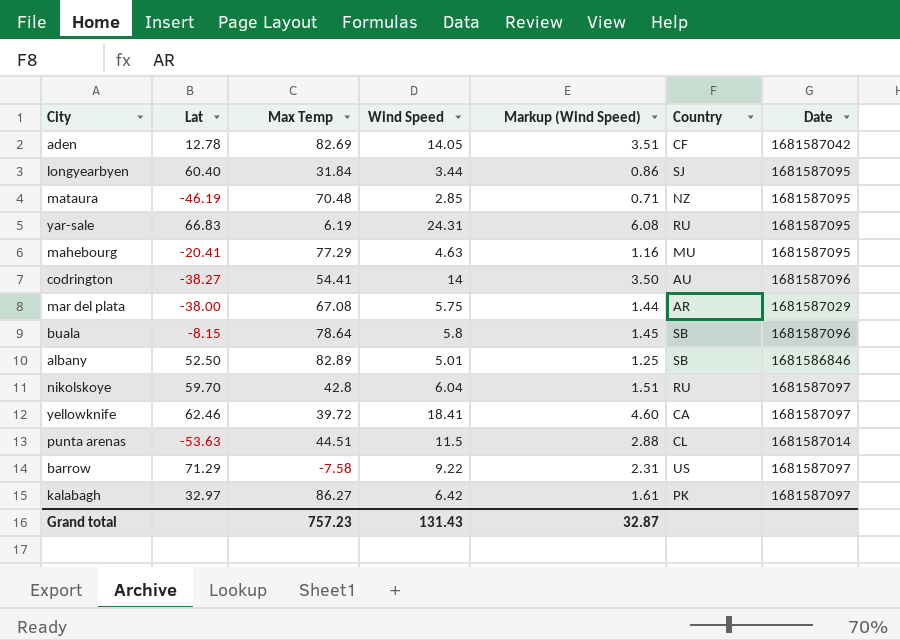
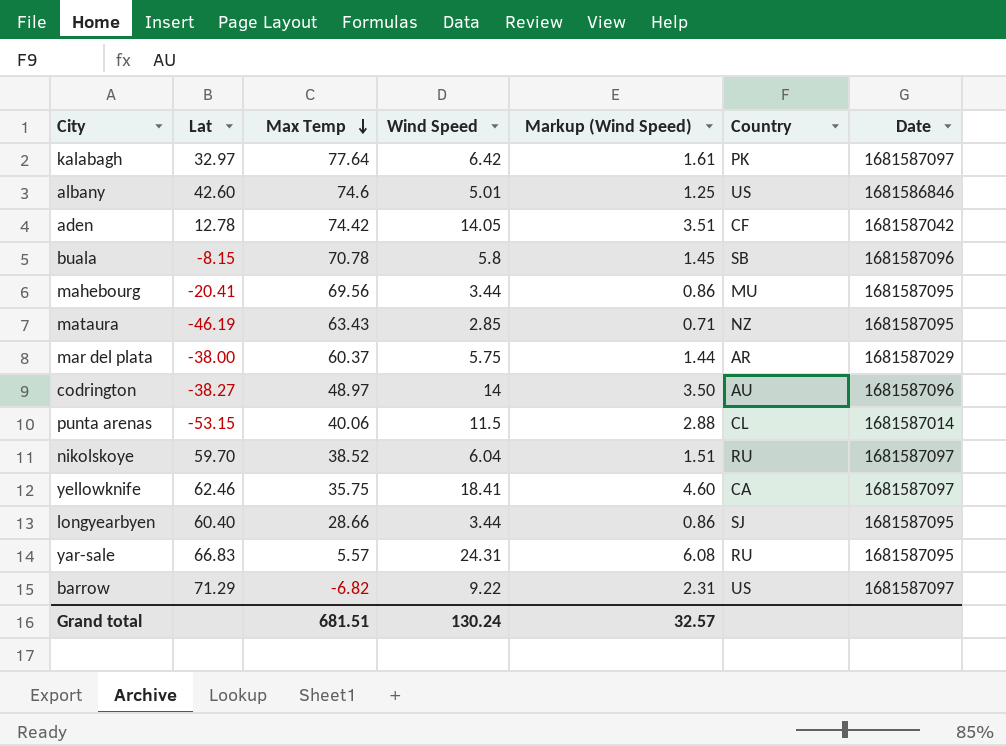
row order: none -> Max Temp descending
kalabagh | Max Temp: 86.27 -> 77.64
albany | Lat: 52.50 -> 42.60
albany | Max Temp: 82.89 -> 74.6
albany | Country: SB -> US
aden | Max Temp: 82.69 -> 74.42
buala | Max Temp: 78.64 -> 70.78
mahebourg | Max Temp: 77.29 -> 69.56
mahebourg | Wind Speed: 4.63 -> 3.44
mahebourg | Markup (Wind Speed): 1.16 -> 0.86
mataura | Max Temp: 70.48 -> 63.43
mar del plata | Max Temp: 67.08 -> 60.37
codrington | Max Temp: 54.41 -> 48.97
punta arenas | Lat: -53.63 -> -53.15
punta arenas | Max Temp: 44.51 -> 40.06
nikolskoye | Max Temp: 42.8 -> 38.52
yellowknife | Max Temp: 39.72 -> 35.75
longyearbyen | Max Temp: 31.84 -> 28.66
yar-sale | Max Temp: 6.19 -> 5.57
barrow | Max Temp: -7.58 -> -6.82
Grand total | Max Temp: 757.23 -> 681.51
Grand total | Wind Speed: 131.43 -> 130.24
Grand total | Markup (Wind Speed): 32.87 -> 32.57

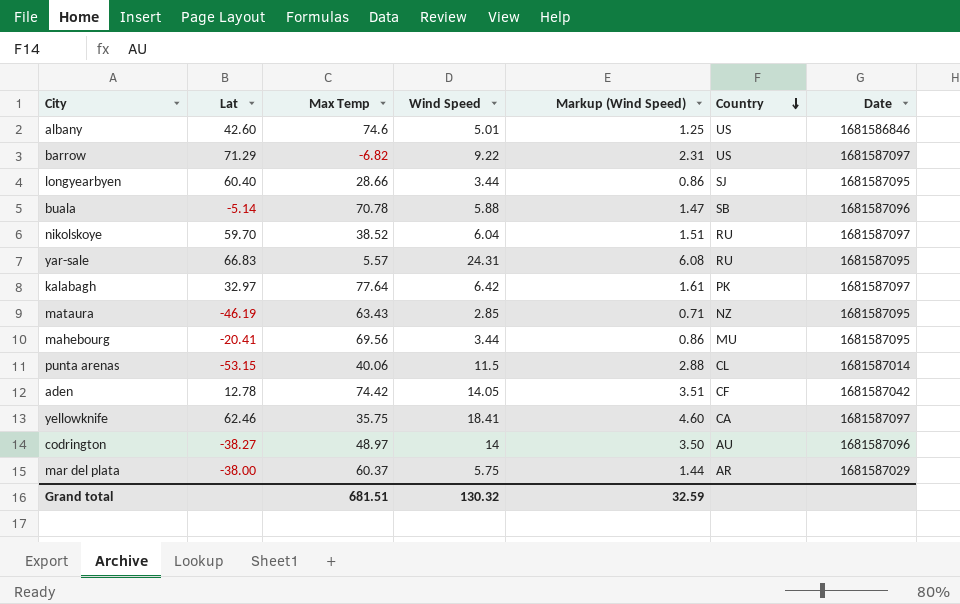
row order: Max Temp descending -> Country descending
buala | Lat: -8.15 -> -5.14
buala | Wind Speed: 5.8 -> 5.88
buala | Markup (Wind Speed): 1.45 -> 1.47
Grand total | Wind Speed: 130.24 -> 130.32
Grand total | Markup (Wind Speed): 32.57 -> 32.59

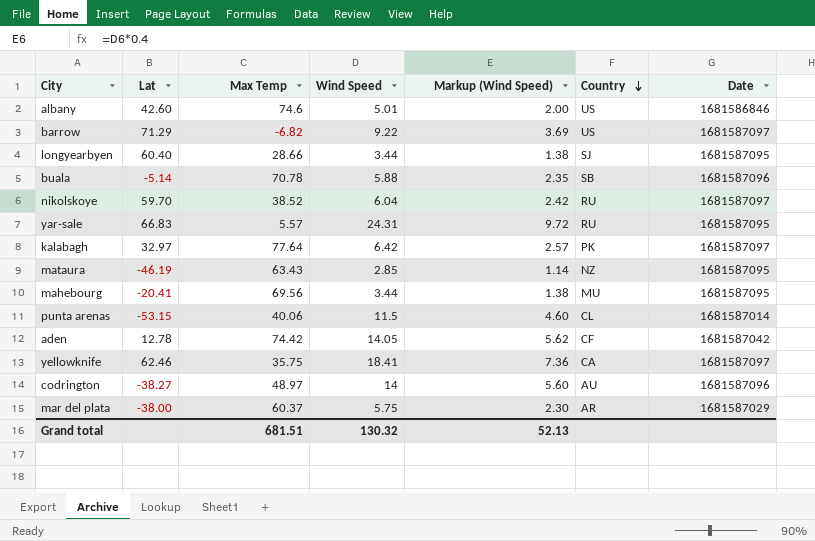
column Markup (Wind Speed) | formula: [Wind Speed] * 0.25 -> [Wind Speed] * 0.4
Grand total | Markup (Wind Speed): 32.59 -> 52.13

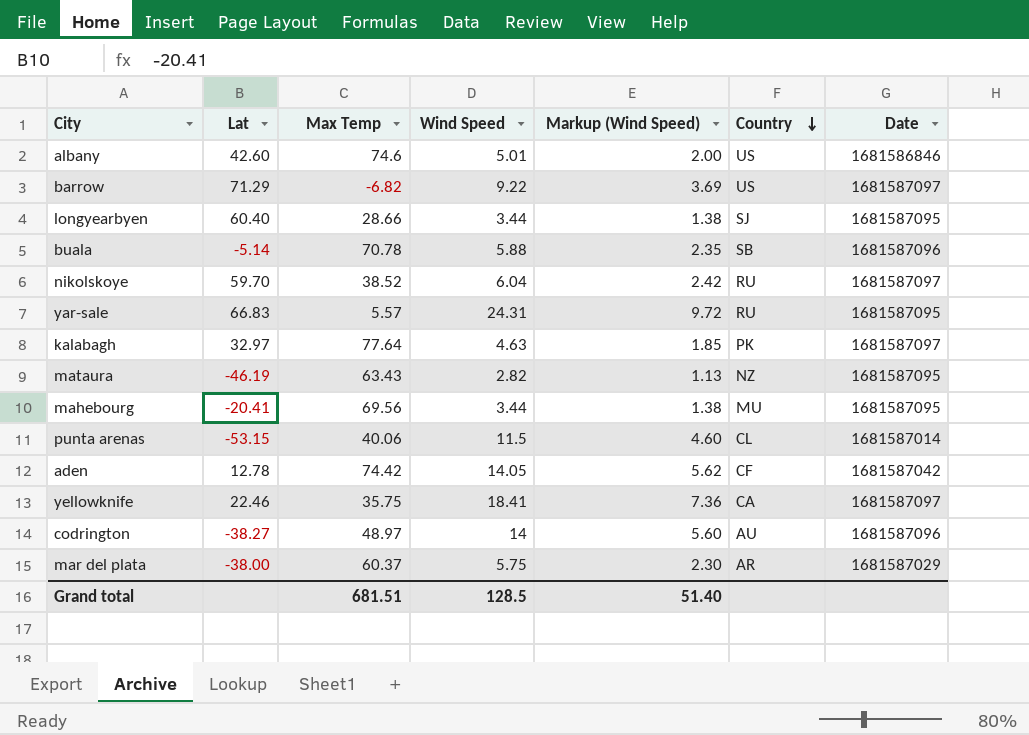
kalabagh | Wind Speed: 6.42 -> 4.63
kalabagh | Markup (Wind Speed): 2.57 -> 1.85
mataura | Wind Speed: 2.85 -> 2.82
mataura | Markup (Wind Speed): 1.14 -> 1.13
yellowknife | Lat: 62.46 -> 22.46
Grand total | Wind Speed: 130.32 -> 128.5
Grand total | Markup (Wind Speed): 52.13 -> 51.40

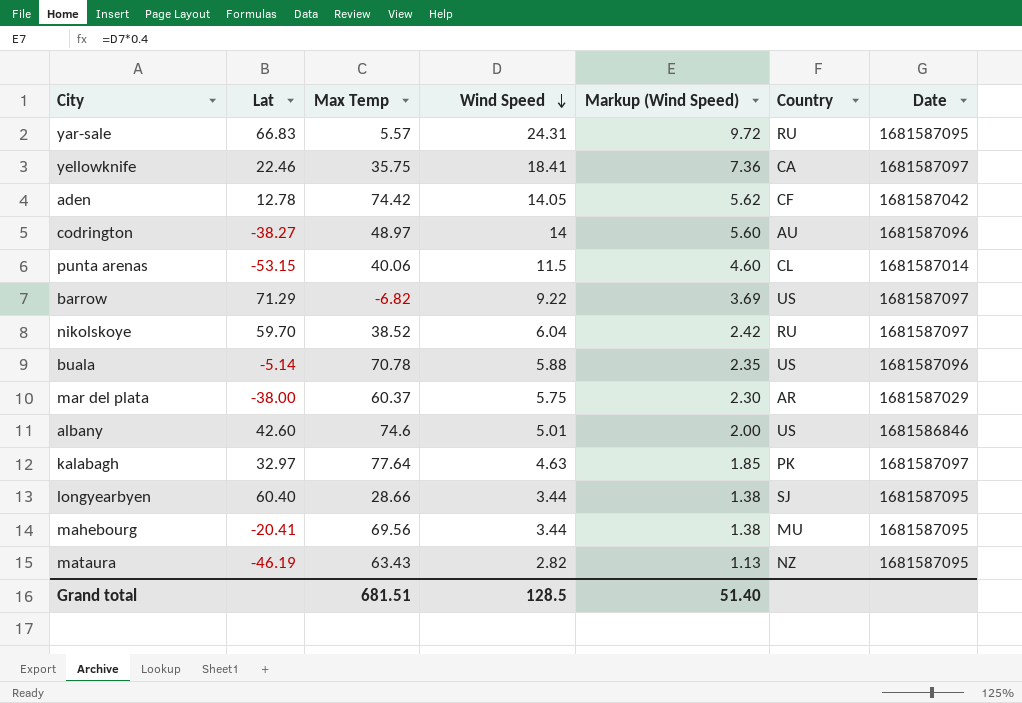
row order: Country descending -> Wind Speed descending
buala | Country: SB -> US

